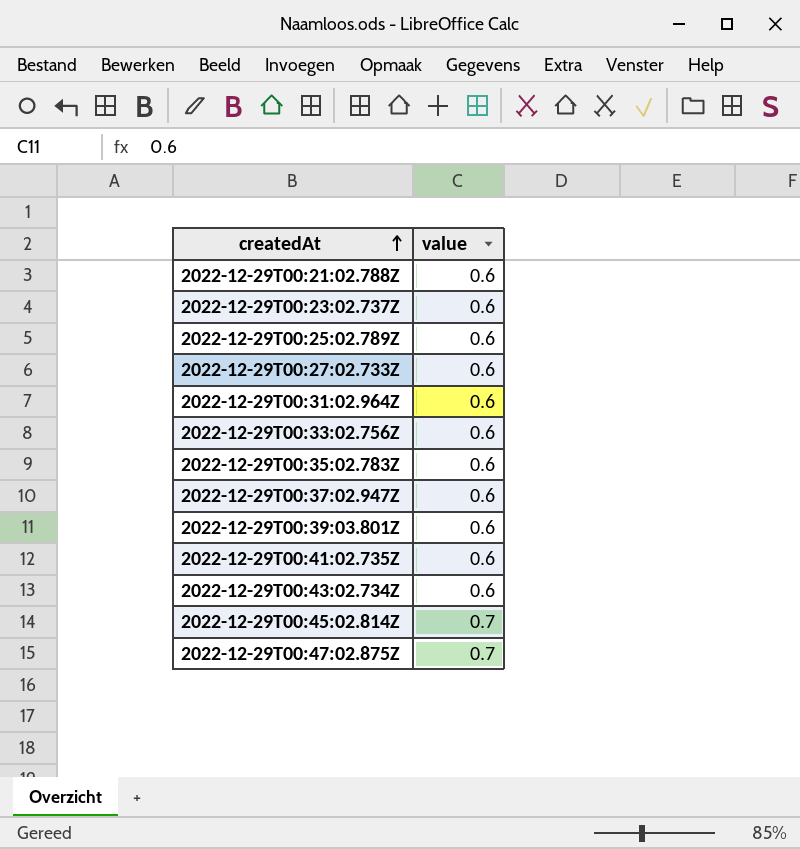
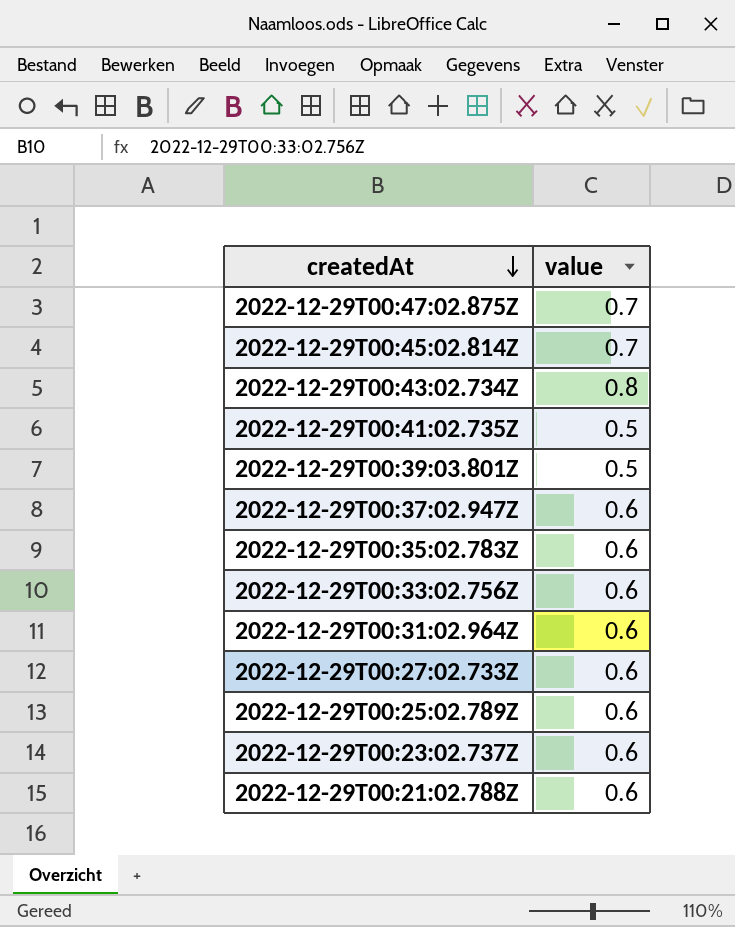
row order: createdAt ascending -> createdAt descending
2022-12-29T00:43:02.734Z | value: 0.6 -> 0.8
2022-12-29T00:41:02.735Z | value: 0.6 -> 0.5
2022-12-29T00:39:03.801Z | value: 0.6 -> 0.5

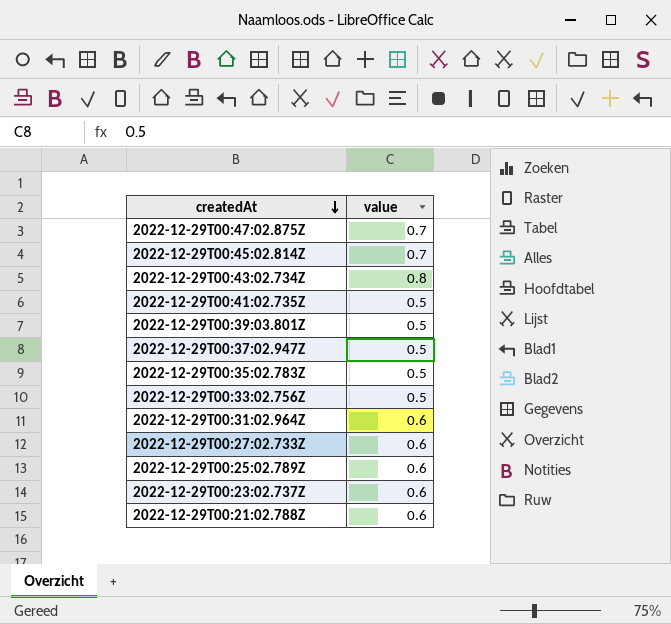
2022-12-29T00:37:02.947Z | value: 0.6 -> 0.5
2022-12-29T00:35:02.783Z | value: 0.6 -> 0.5
2022-12-29T00:33:02.756Z | value: 0.6 -> 0.5

